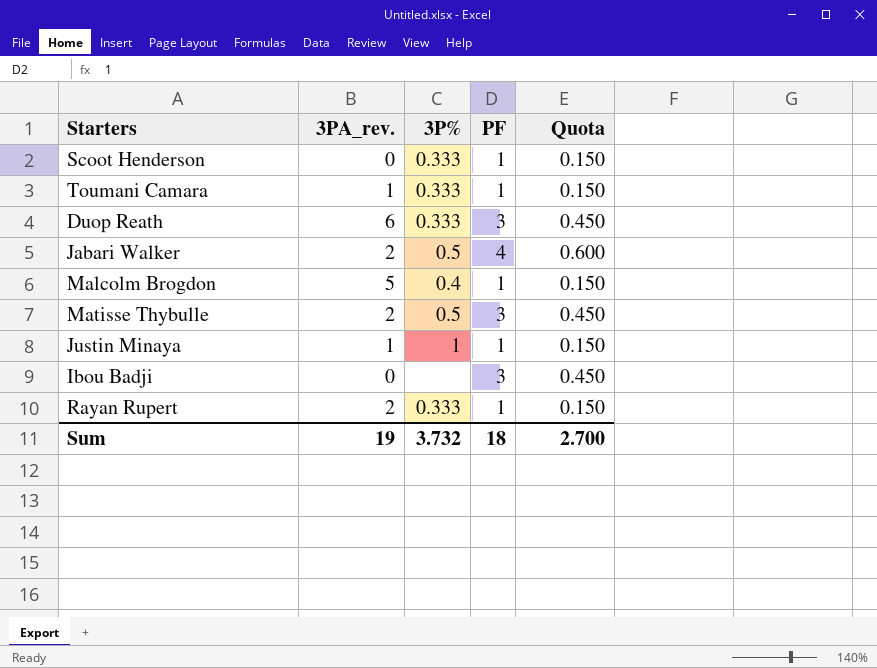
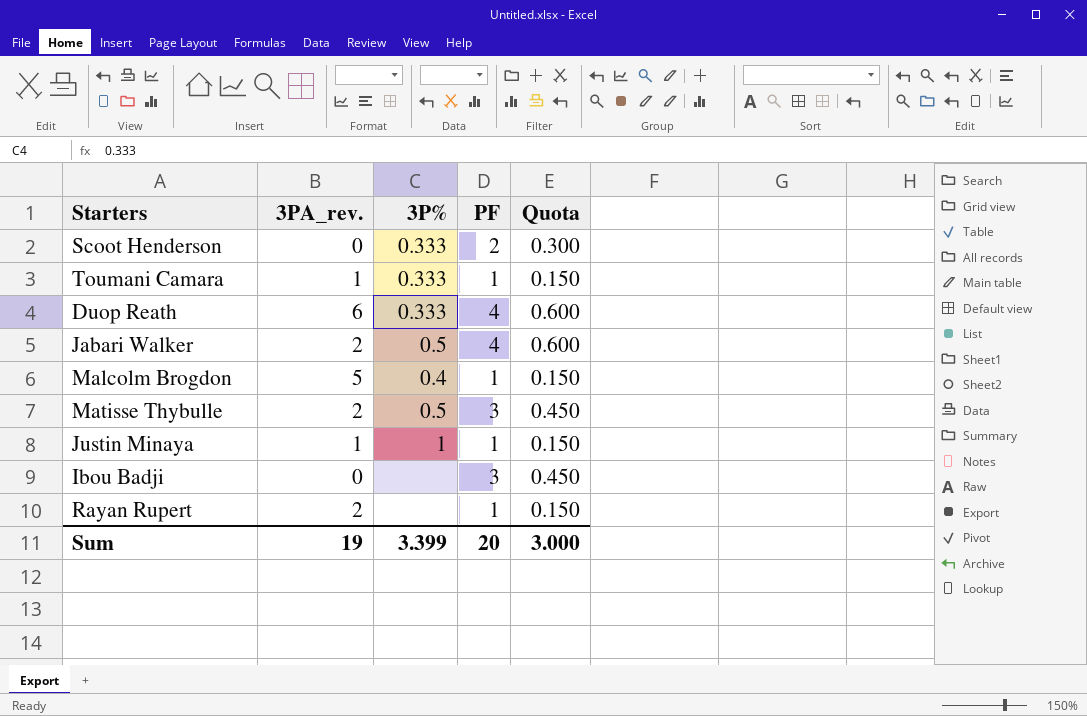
Scoot Henderson | PF: 1 -> 2
Scoot Henderson | Quota: 0.150 -> 0.300
Duop Reath | PF: 3 -> 4
Duop Reath | Quota: 0.450 -> 0.600
Rayan Rupert | 3P%: 0.333 -> none
Sum | 3P%: 3.732 -> 3.399
Sum | PF: 18 -> 20
Sum | Quota: 2.700 -> 3.000

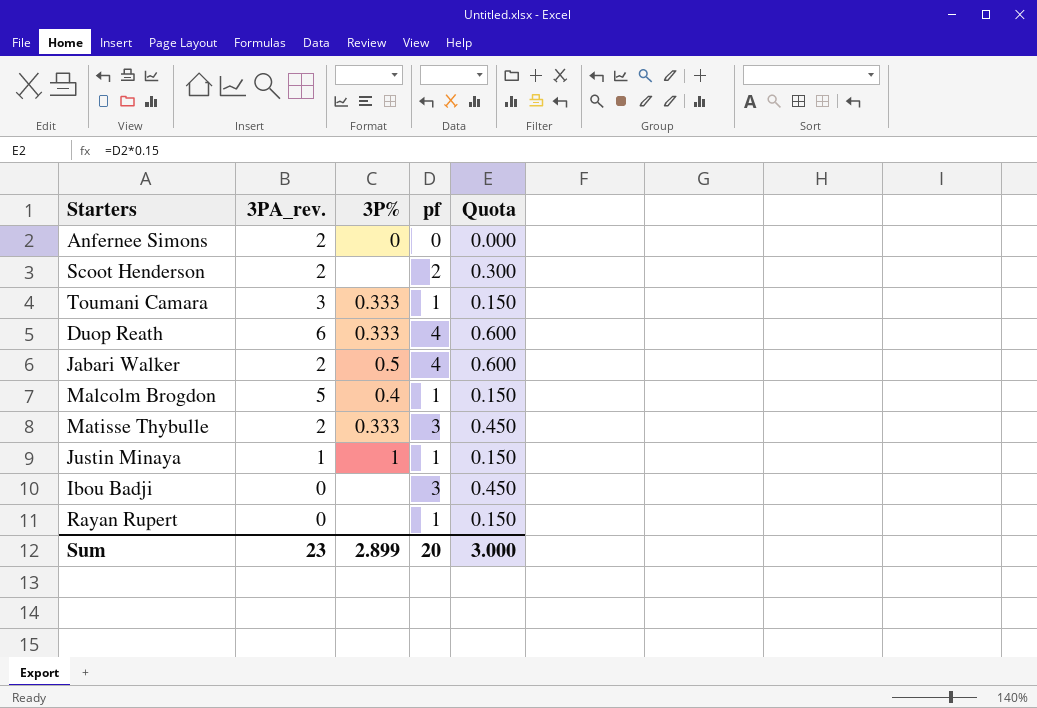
column name: PF -> pf
row Anfernee Simons: none -> 2 | 0 | 0 | 0.000
Scoot Henderson | 3PA_rev.: 0 -> 2
Scoot Henderson | 3P%: 0.333 -> none
Toumani Camara | 3PA_rev.: 1 -> 3
Matisse Thybulle | 3P%: 0.5 -> 0.333
Rayan Rupert | 3PA_rev.: 2 -> 0
Sum | 3PA_rev.: 19 -> 23
Sum | 3P%: 3.399 -> 2.899

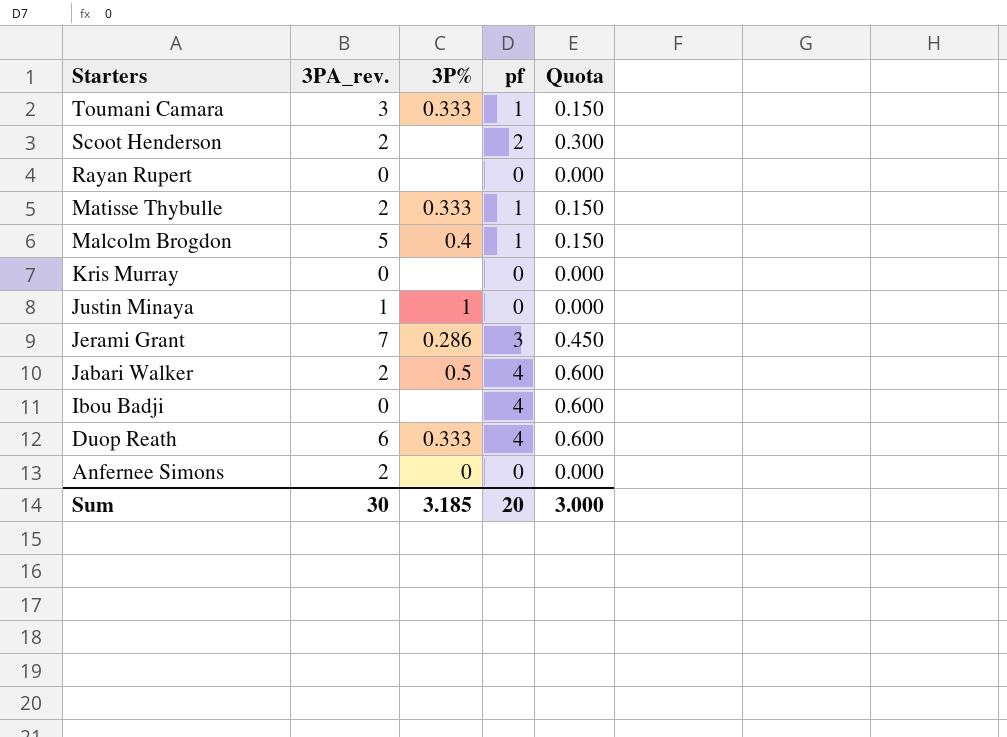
row order: none -> Starters descending
Rayan Rupert | pf: 1 -> 0
Rayan Rupert | Quota: 0.150 -> 0.000
Matisse Thybulle | pf: 3 -> 1
Matisse Thybulle | Quota: 0.450 -> 0.150
row Kris Murray: none -> 0 | none | 0 | 0.000
Justin Minaya | pf: 1 -> 0
Justin Minaya | Quota: 0.150 -> 0.000
row Jerami Grant: none -> 7 | 0.286 | 3 | 0.450
Ibou Badji | pf: 3 -> 4
Ibou Badji | Quota: 0.450 -> 0.600
Sum | 3PA_rev.: 23 -> 30
Sum | 3P%: 2.899 -> 3.185

